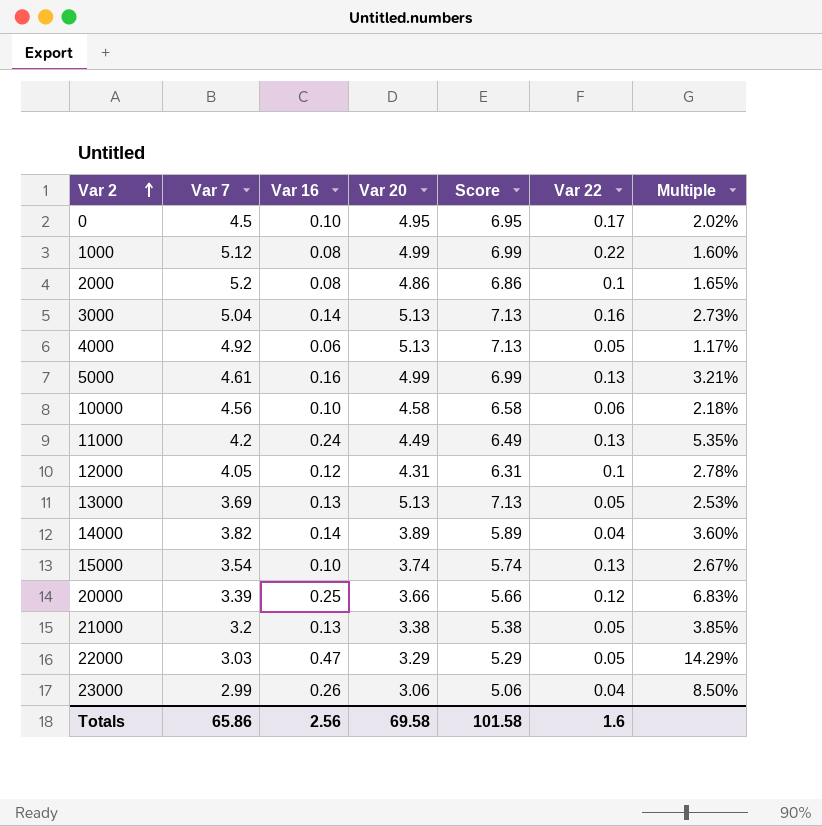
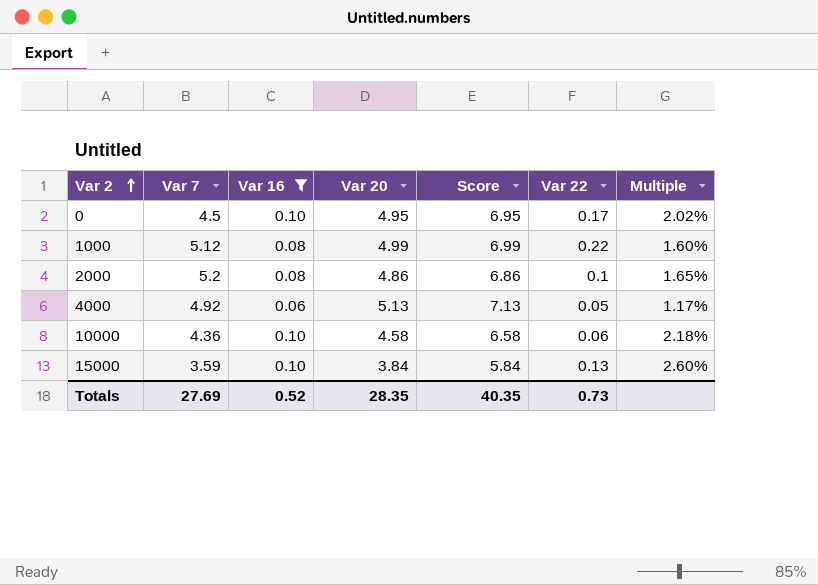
filter: none -> Var 16 <= 0.10
10000 | Var 7: 4.56 -> 4.36
15000 | Var 7: 3.54 -> 3.59
15000 | Var 20: 3.74 -> 3.84
15000 | Score: 5.74 -> 5.84
15000 | Multiple: 2.67% -> 2.60%
Totals | Var 7: 65.86 -> 27.69
Totals | Var 16: 2.56 -> 0.52
Totals | Var 20: 69.58 -> 28.35
Totals | Score: 101.58 -> 40.35
Totals | Var 22: 1.6 -> 0.73

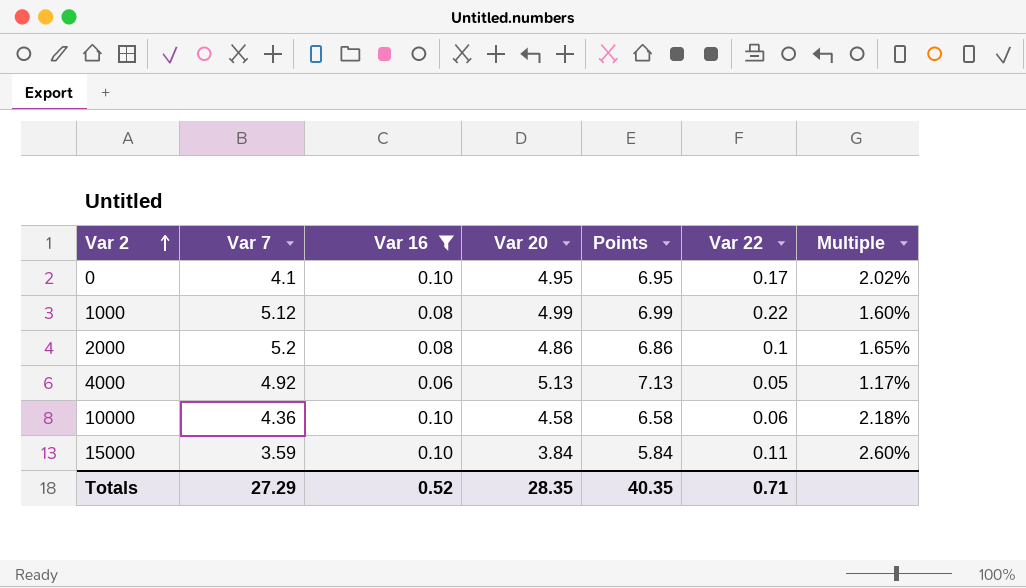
column name: Score -> Points
0 | Var 7: 4.5 -> 4.1
15000 | Var 22: 0.13 -> 0.11
Totals | Var 7: 27.69 -> 27.29
Totals | Var 22: 0.73 -> 0.71

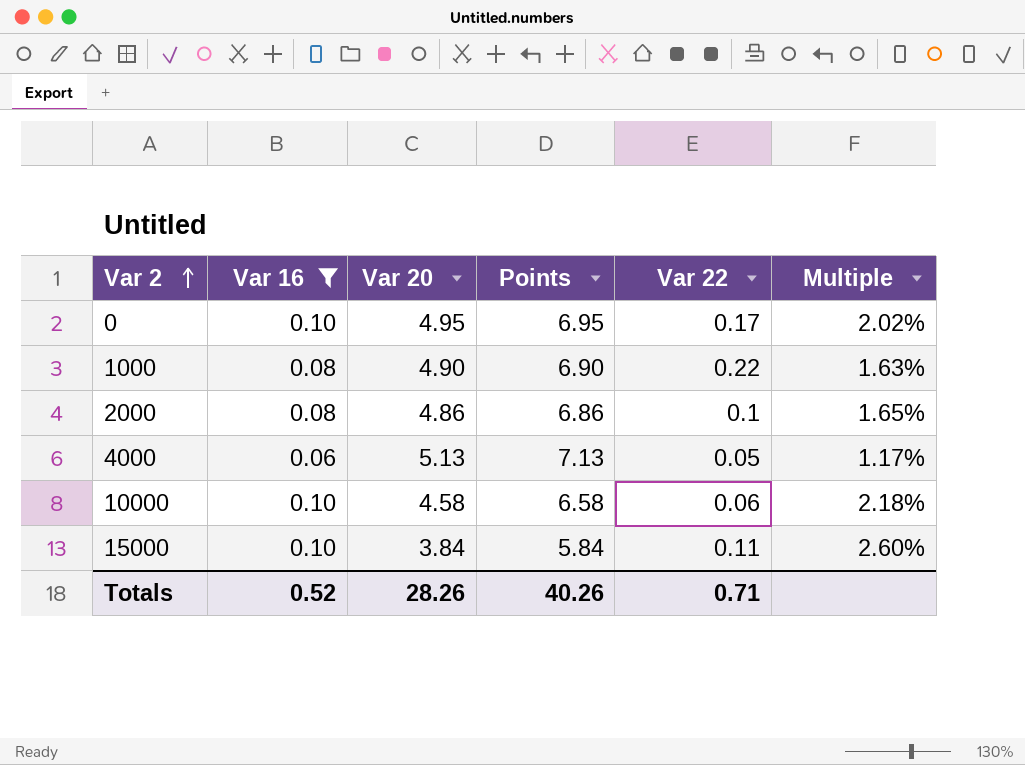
column Var 7 | position: 2 -> none
1000 | Var 20: 4.99 -> 4.90
1000 | Points: 6.99 -> 6.90
1000 | Multiple: 1.60% -> 1.63%
Totals | Var 20: 28.35 -> 28.26
Totals | Points: 40.35 -> 40.26

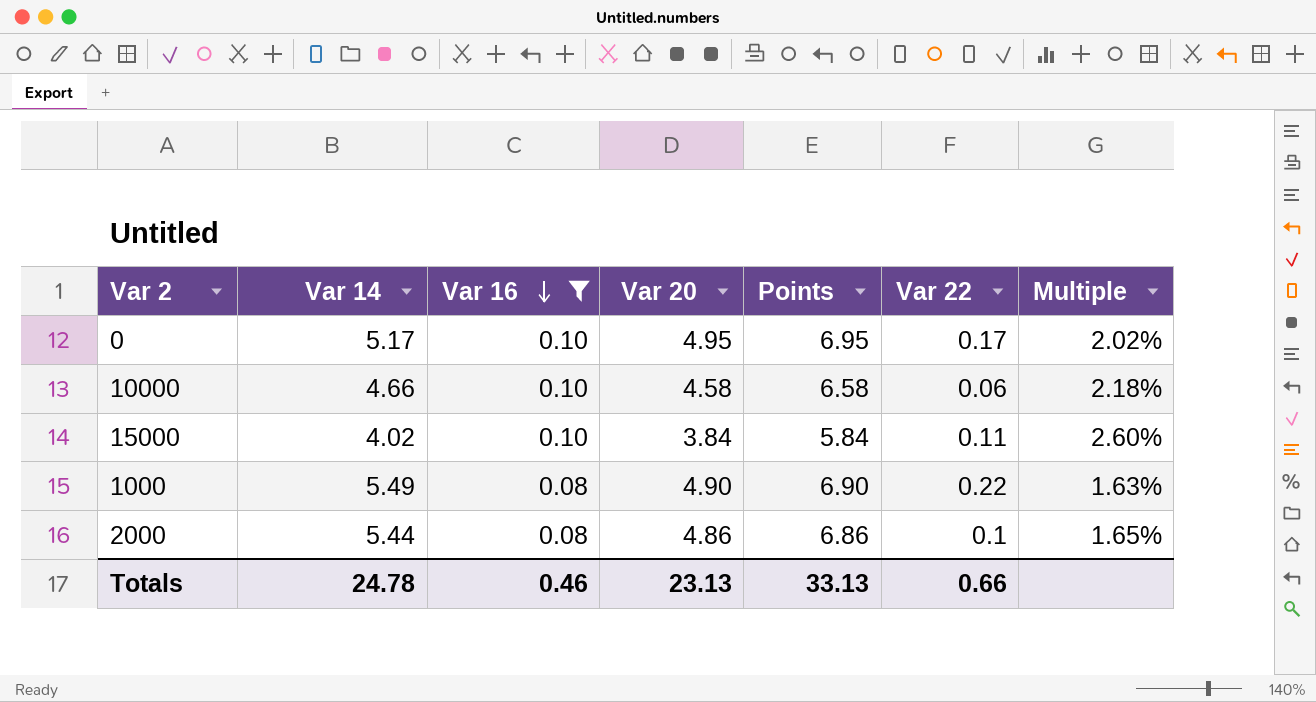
row order: Var 2 ascending -> Var 16 descending
column Var 14 | position: none -> 2
row 4000: 0.06 | 5.13 | 7.13 | 0.05 | 1.17% -> none
Totals | Var 16: 0.52 -> 0.46
Totals | Var 20: 28.26 -> 23.13
Totals | Points: 40.26 -> 33.13
Totals | Var 22: 0.71 -> 0.66

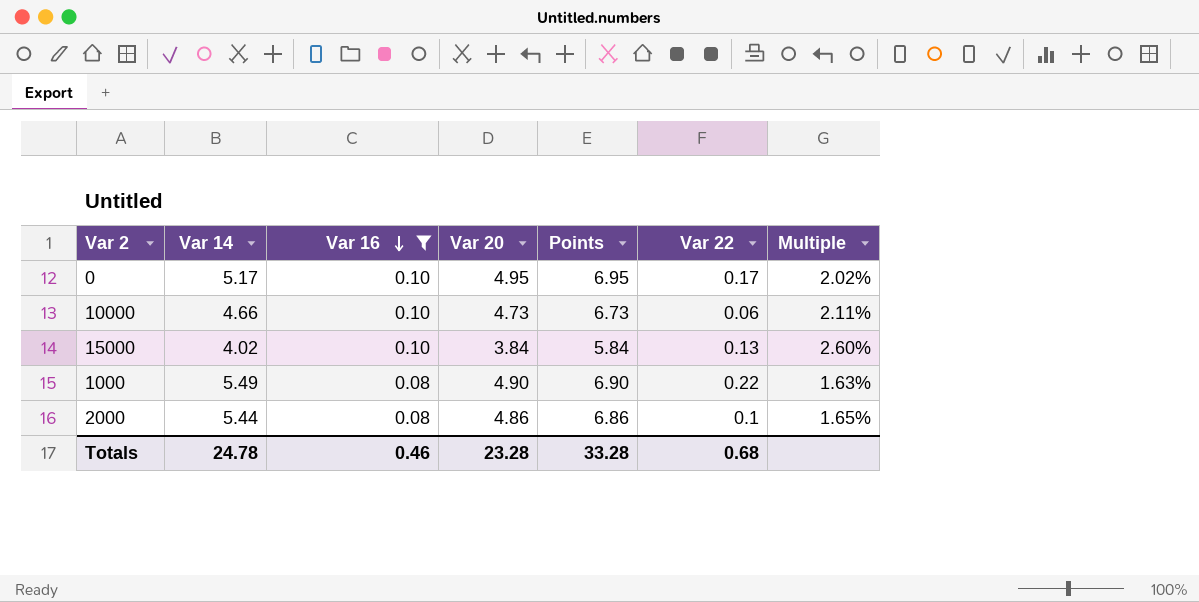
10000 | Var 20: 4.58 -> 4.73
10000 | Points: 6.58 -> 6.73
10000 | Multiple: 2.18% -> 2.11%
15000 | Var 22: 0.11 -> 0.13
Totals | Var 20: 23.13 -> 23.28
Totals | Points: 33.13 -> 33.28
Totals | Var 22: 0.66 -> 0.68

